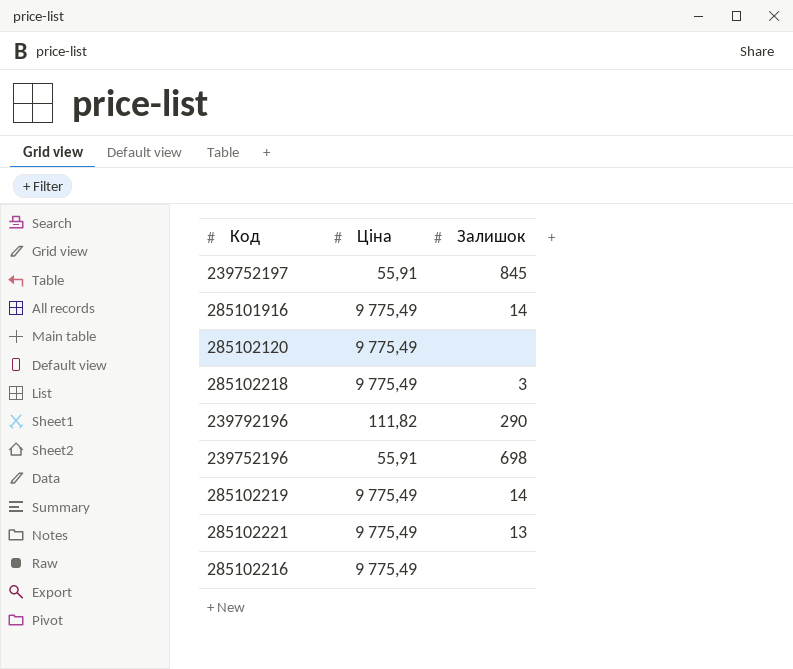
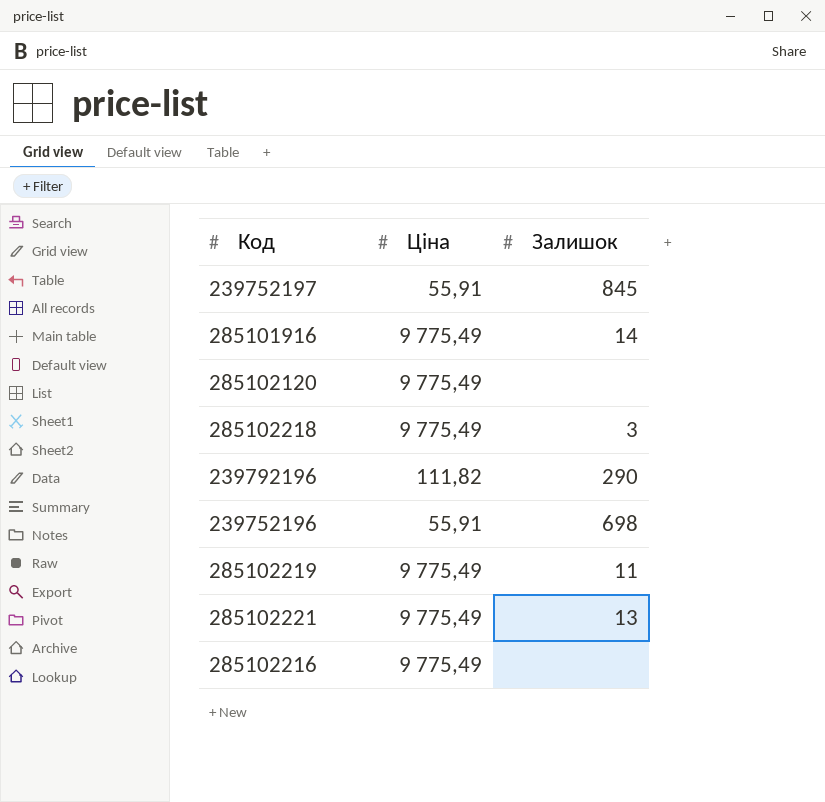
285102219 | Залишок: 14 -> 11

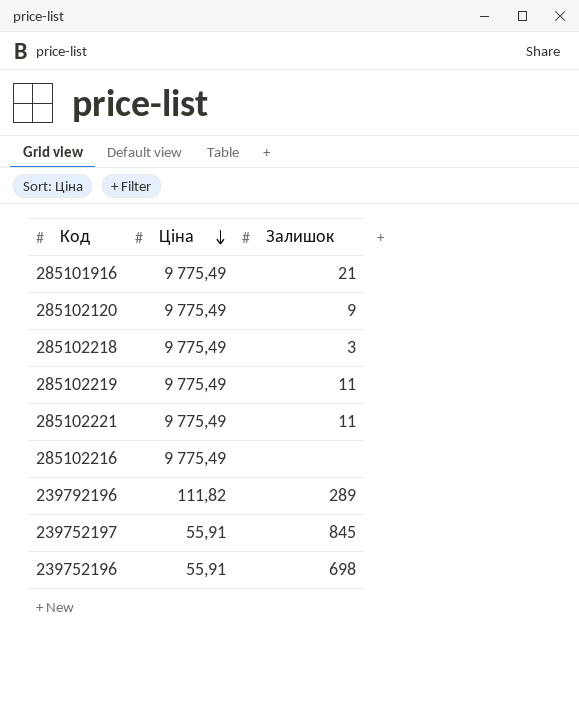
row order: none -> Ціна descending
285101916 | Залишок: 14 -> 21
285102120 | Залишок: none -> 9
285102221 | Залишок: 13 -> 11
239792196 | Залишок: 290 -> 289

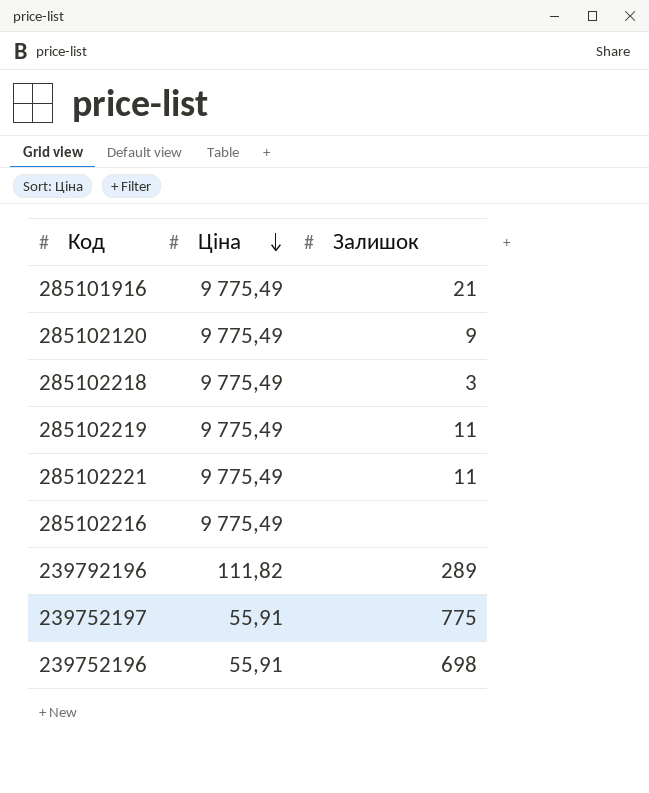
239752197 | Залишок: 845 -> 775

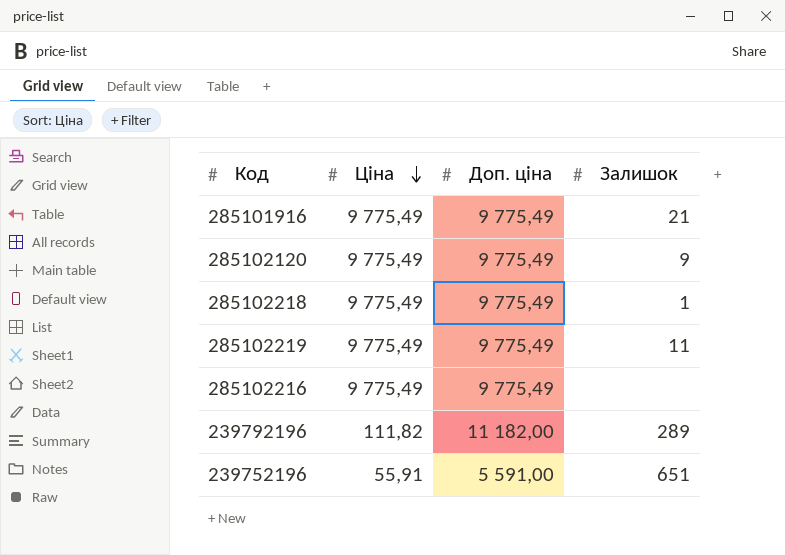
column Доп. ціна | position: none -> 3
row 285102221: 9 775,49 | 11 -> none
row 239752197: 55,91 | 775 -> none
285102218 | Залишок: 3 -> 1
239752196 | Залишок: 698 -> 651

